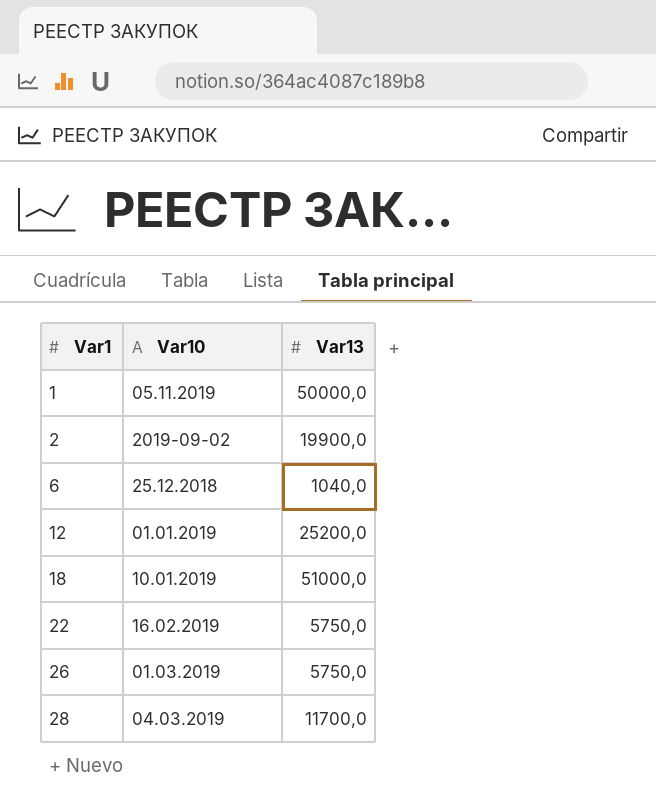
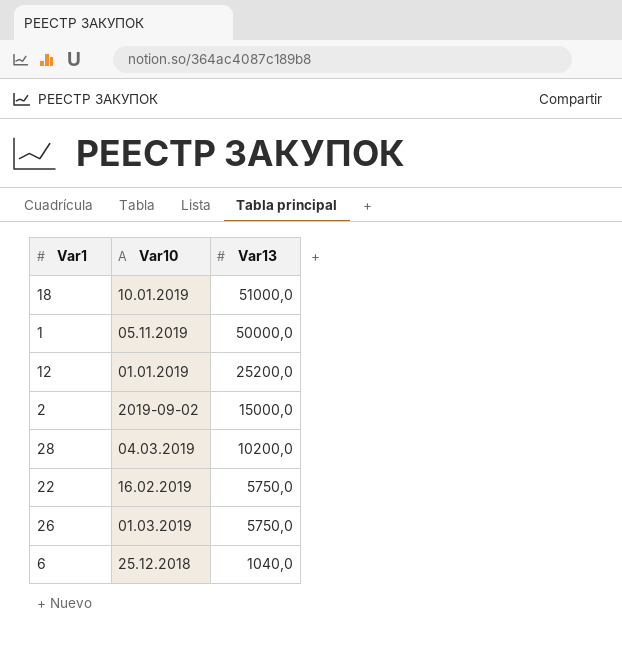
row order: Var1 ascending -> Var13 descending
2 | Var13: 19900,0 -> 15000,0
28 | Var13: 11700,0 -> 10200,0

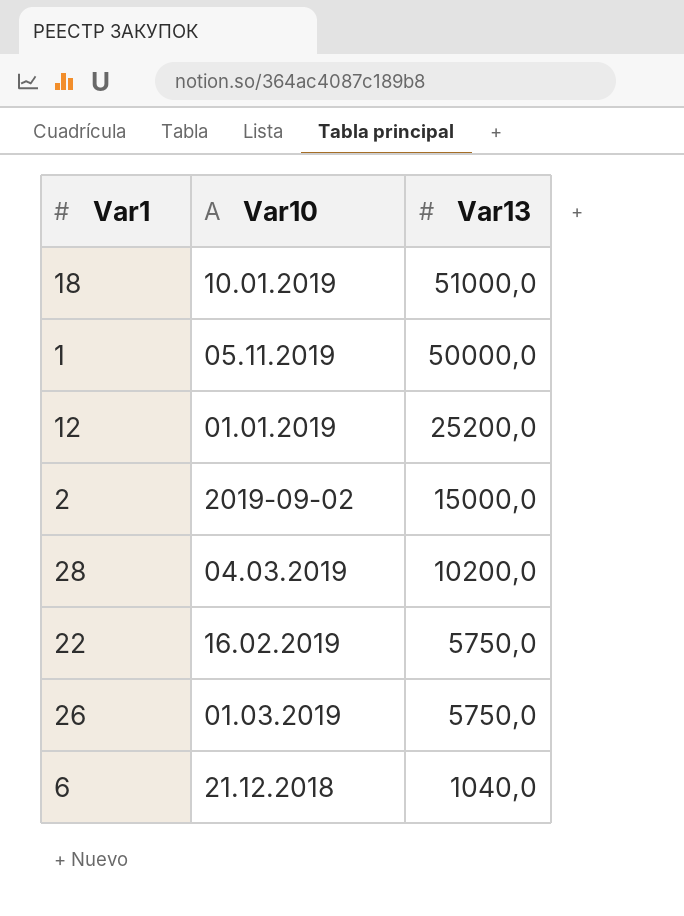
6 | Var10: 25.12.2018 -> 21.12.2018

